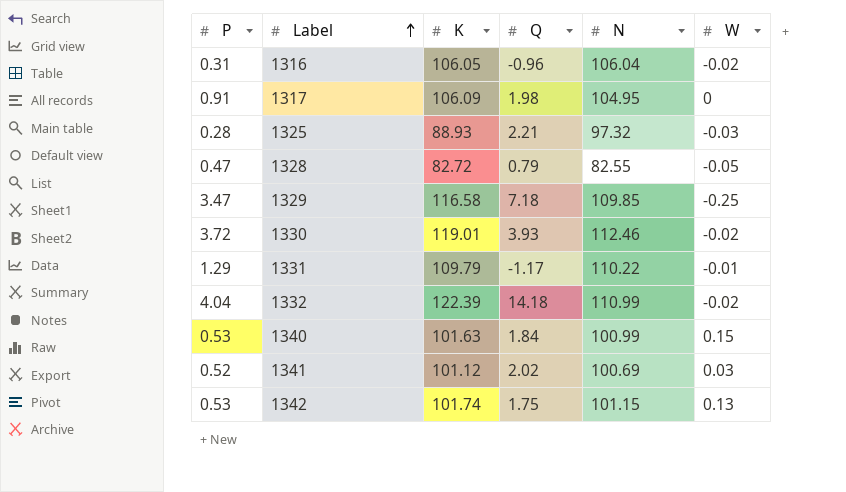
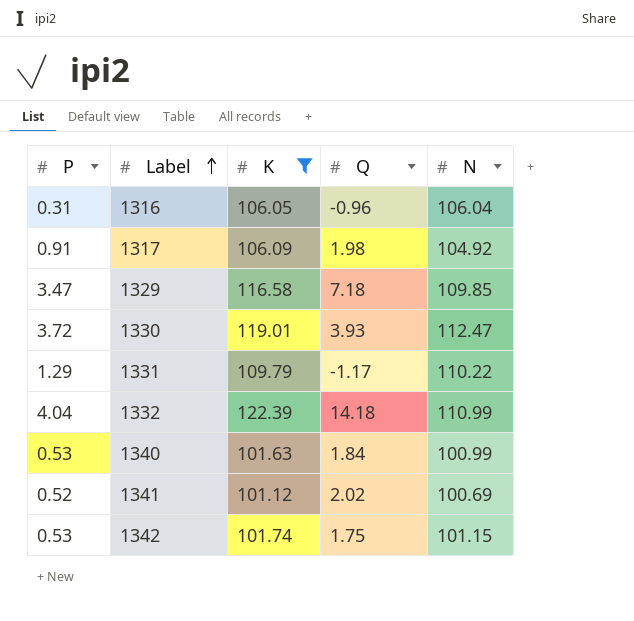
filter: none -> K >= 101.12
column W | position: 6 -> none
1317 | N: 104.95 -> 104.92
1330 | N: 112.46 -> 112.47

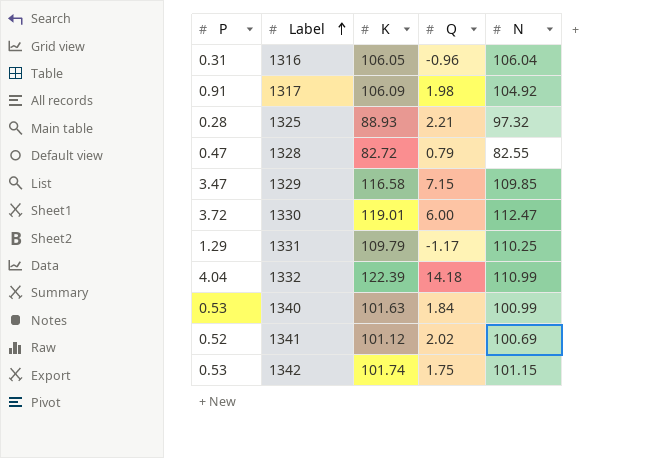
filter: K >= 101.12 -> none
1329 | Q: 7.18 -> 7.15
1330 | Q: 3.93 -> 6.00
1331 | N: 110.22 -> 110.25

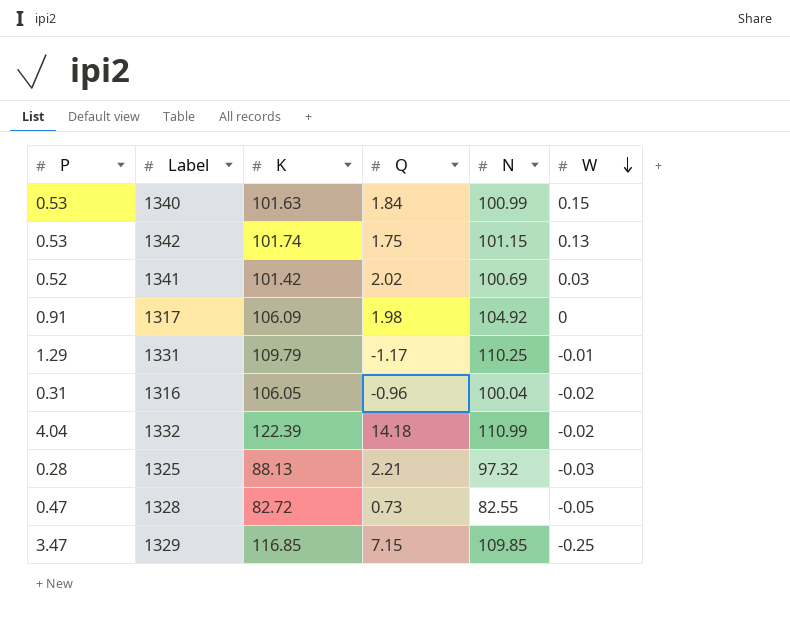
row order: Label ascending -> W descending
column W | position: none -> 6
row 1330: 3.72 | 119.01 | 6.00 | 112.47 -> none
1341 | K: 101.12 -> 101.42
1316 | N: 106.04 -> 100.04
1325 | K: 88.93 -> 88.13
1328 | Q: 0.79 -> 0.73
1329 | K: 116.58 -> 116.85

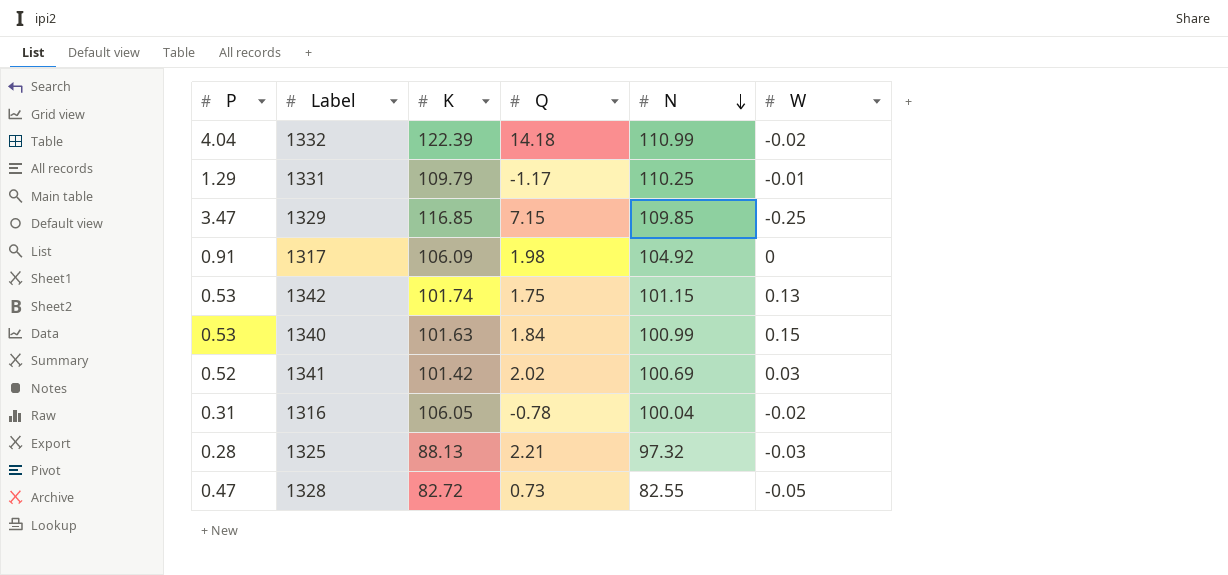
row order: W descending -> N descending
1316 | Q: -0.96 -> -0.78

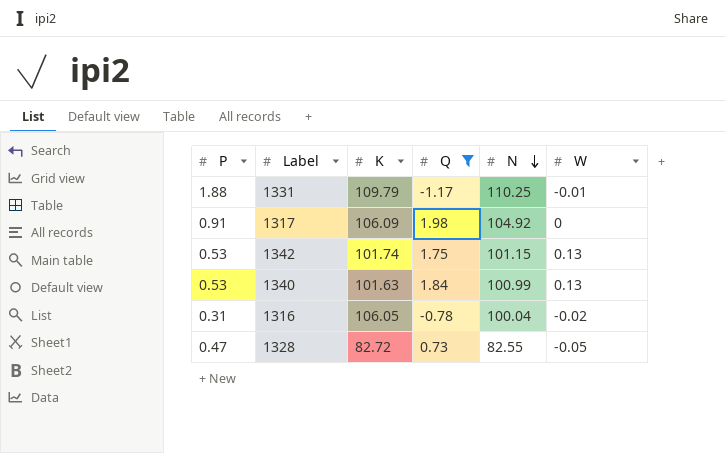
filter: none -> Q <= 1.98
1331 | P: 1.29 -> 1.88
1340 | W: 0.15 -> 0.13

